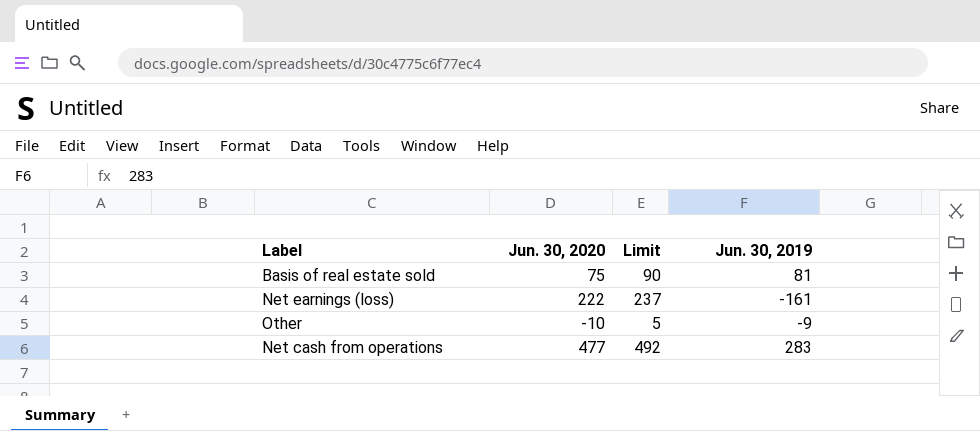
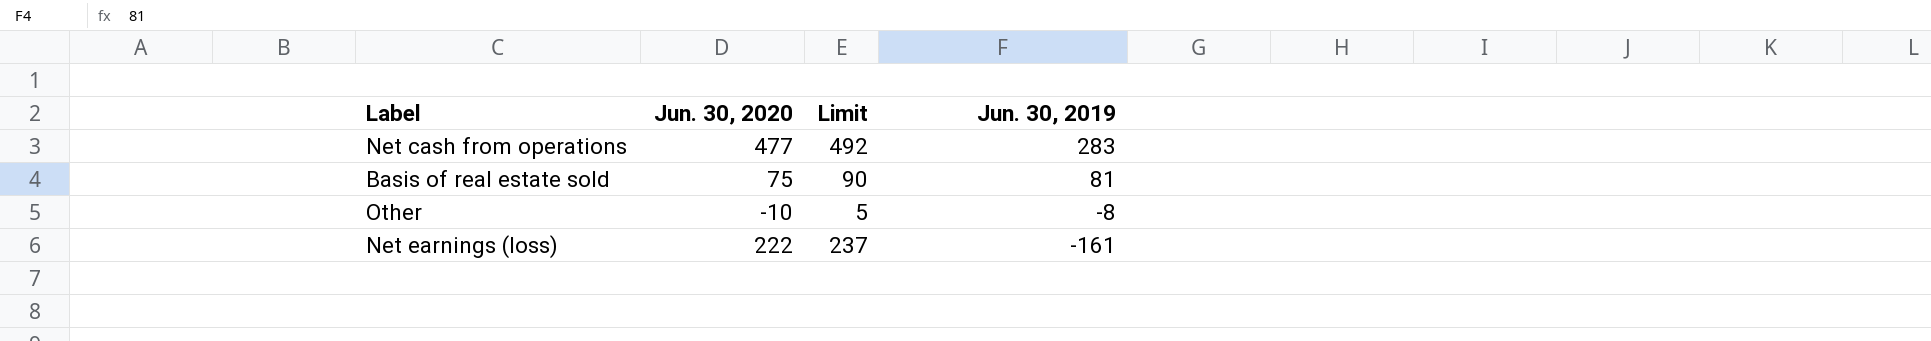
row order: none -> Jun. 30, 2019 descending
Other | Jun. 30, 2019: -9 -> -8

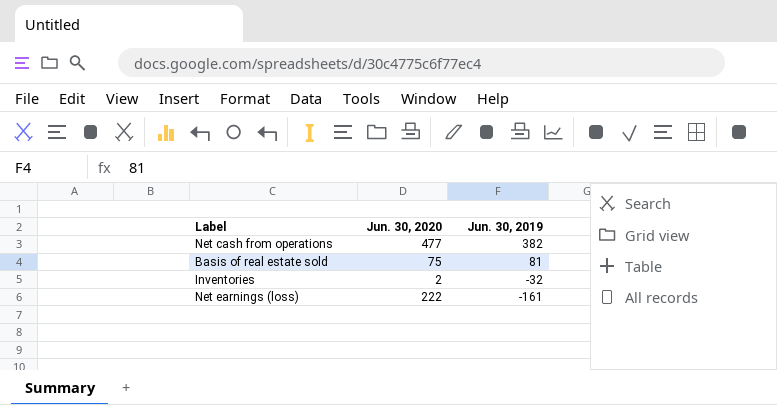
column Limit | formula: [Jun. 30, 2020] + 15 -> none
row Other: -10 | 5 | -8 -> none
Net cash from operations | Jun. 30, 2019: 283 -> 382
row Inventories: none -> 2 | -32

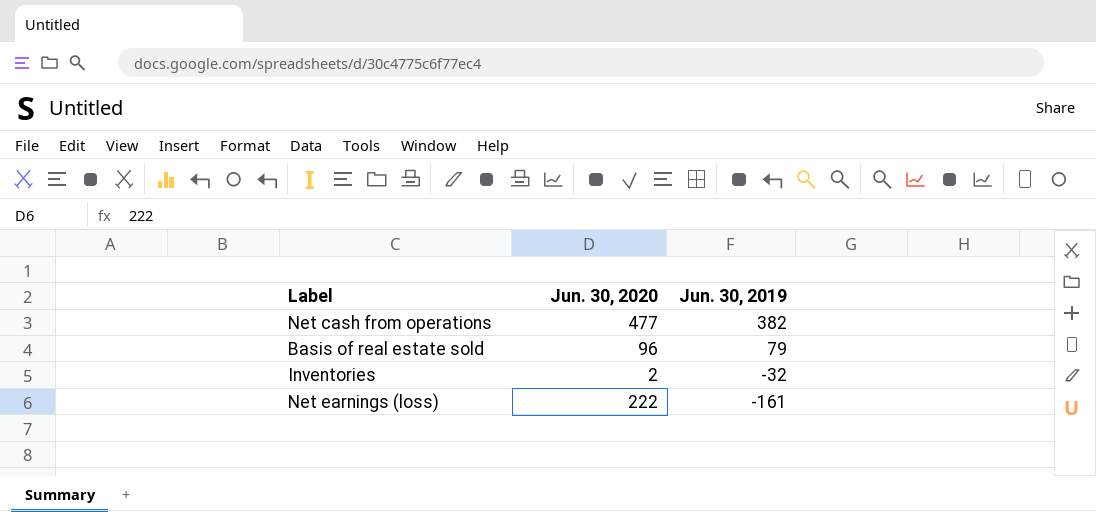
Basis of real estate sold | Jun. 30, 2020: 75 -> 96
Basis of real estate sold | Jun. 30, 2019: 81 -> 79

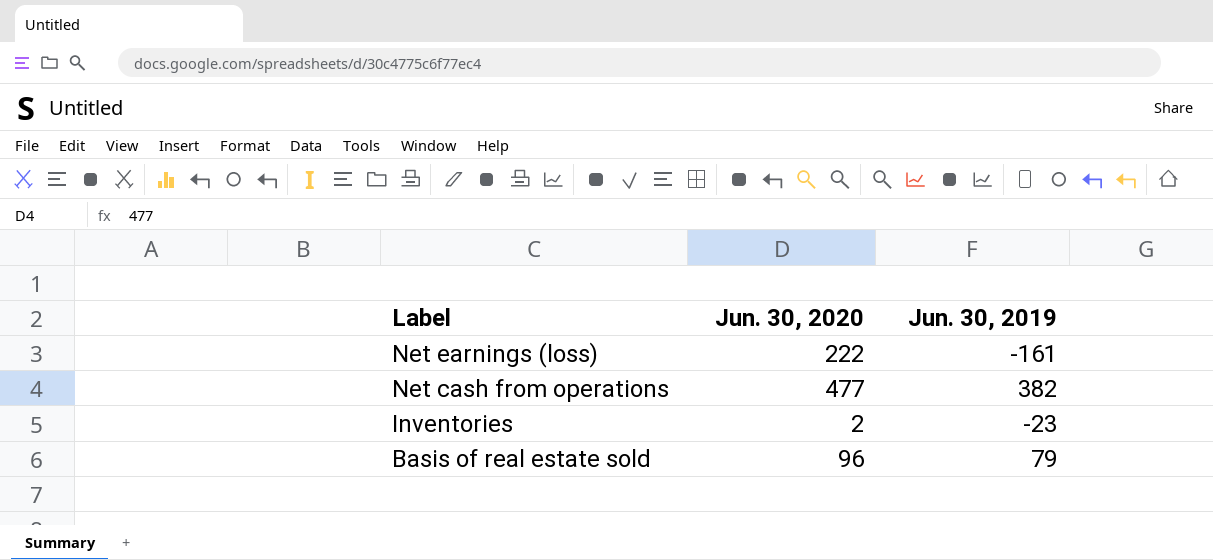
row order: Jun. 30, 2019 descending -> Label descending
Inventories | Jun. 30, 2019: -32 -> -23

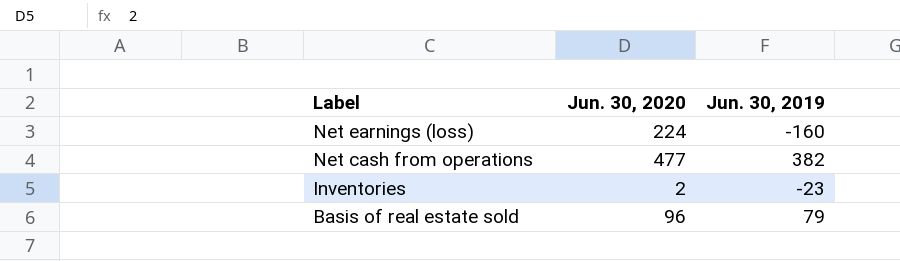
Net earnings (loss) | Jun. 30, 2020: 222 -> 224
Net earnings (loss) | Jun. 30, 2019: -161 -> -160

